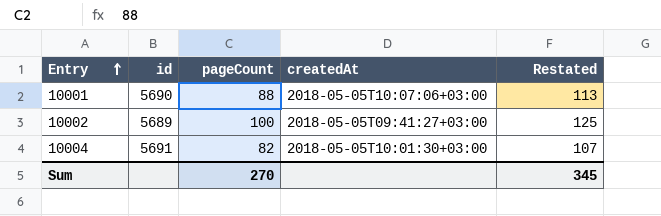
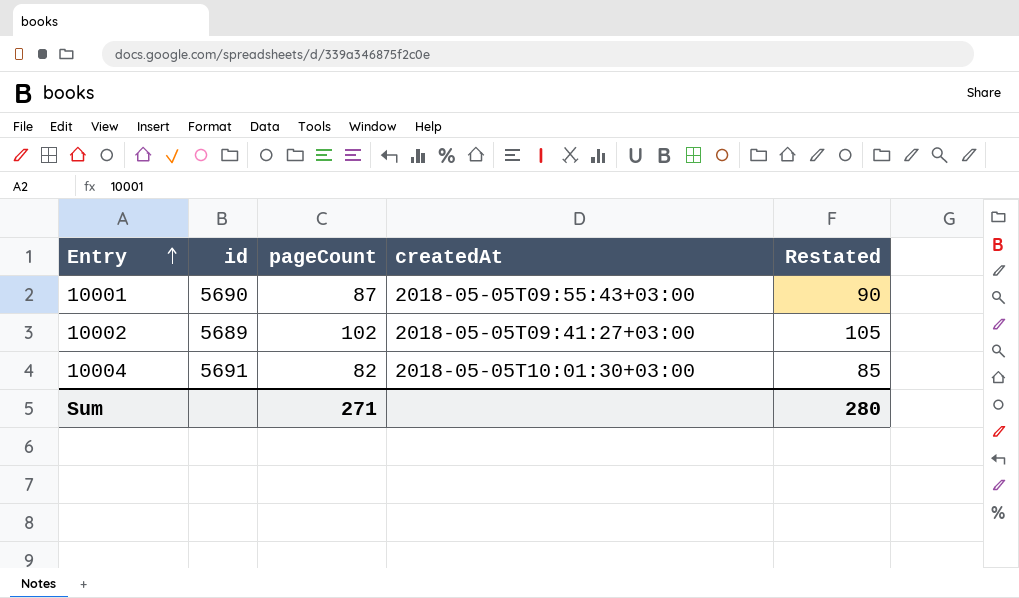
column Restated | formula: [pageCount] + 25 -> [pageCount] + 3
10001 | pageCount: 88 -> 87
10001 | createdAt: 2018-05-05T10:07:06+03:00 -> 2018-05-05T09:55:43+03:00
10002 | pageCount: 100 -> 102
Sum | pageCount: 270 -> 271
Sum | Restated: 345 -> 280

